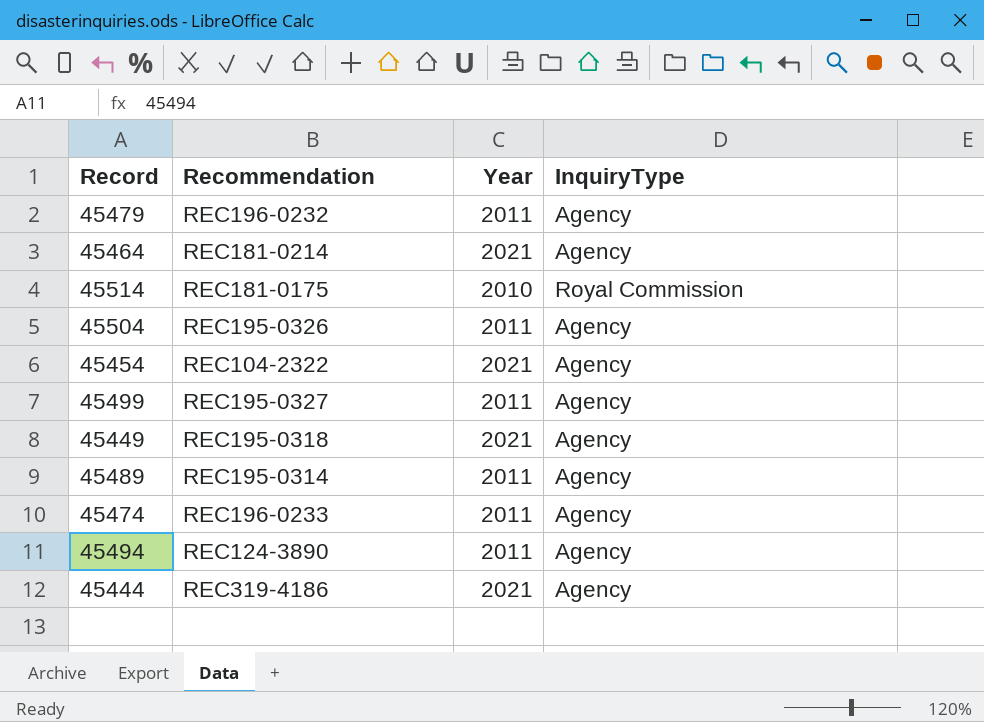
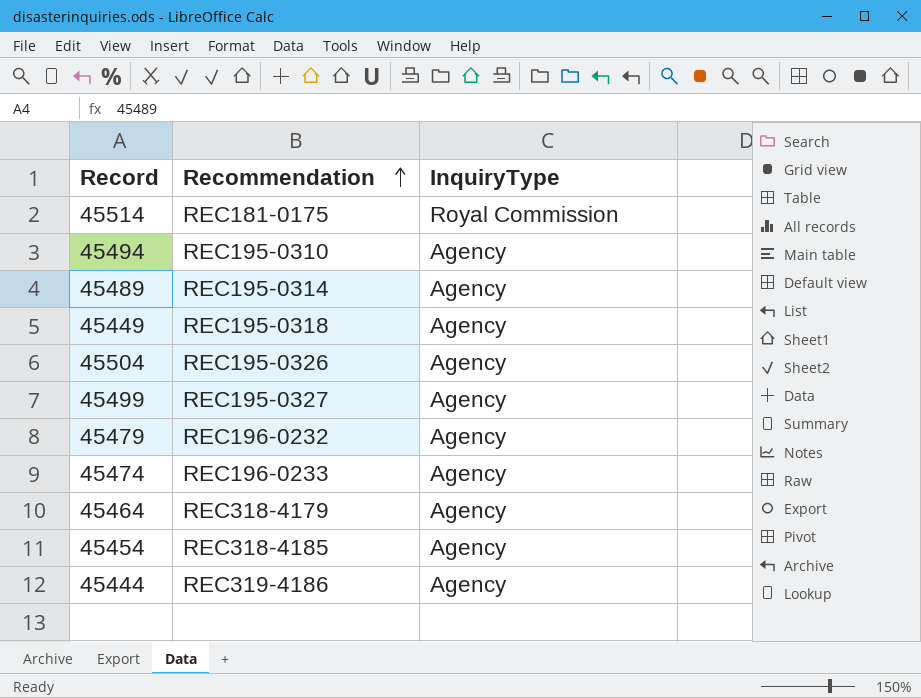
row order: none -> Recommendation ascending
column Year | position: 3 -> none
45494 | Recommendation: REC124-3890 -> REC195-0310
45464 | Recommendation: REC181-0214 -> REC318-4179
45454 | Recommendation: REC104-2322 -> REC318-4185

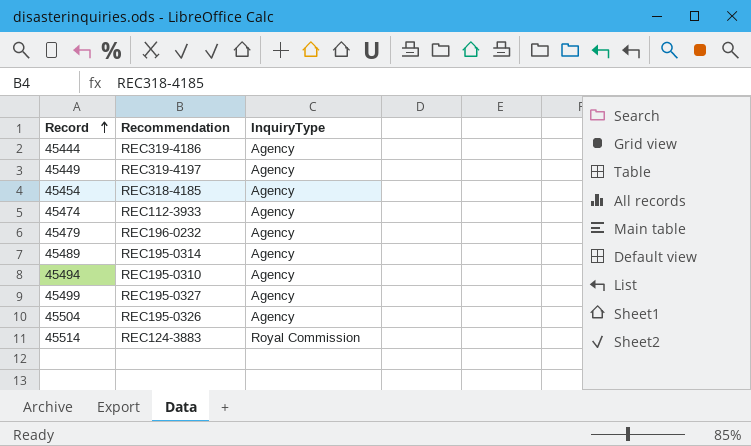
row order: Recommendation ascending -> Record ascending
row 45464: REC318-4179 | Agency -> none
45449 | Recommendation: REC195-0318 -> REC319-4197
45474 | Recommendation: REC196-0233 -> REC112-3933
45514 | Recommendation: REC181-0175 -> REC124-3883

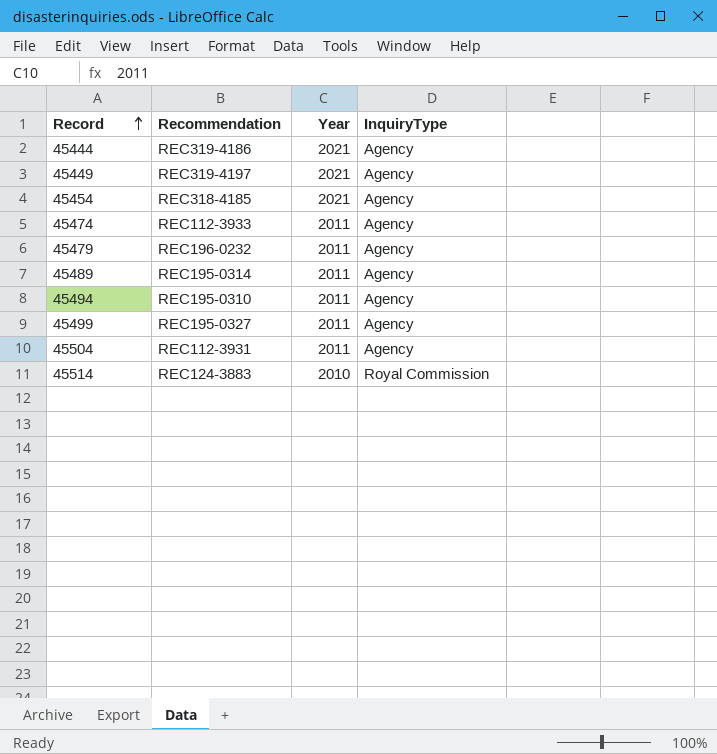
column Year | position: none -> 3
45504 | Recommendation: REC195-0326 -> REC112-3931

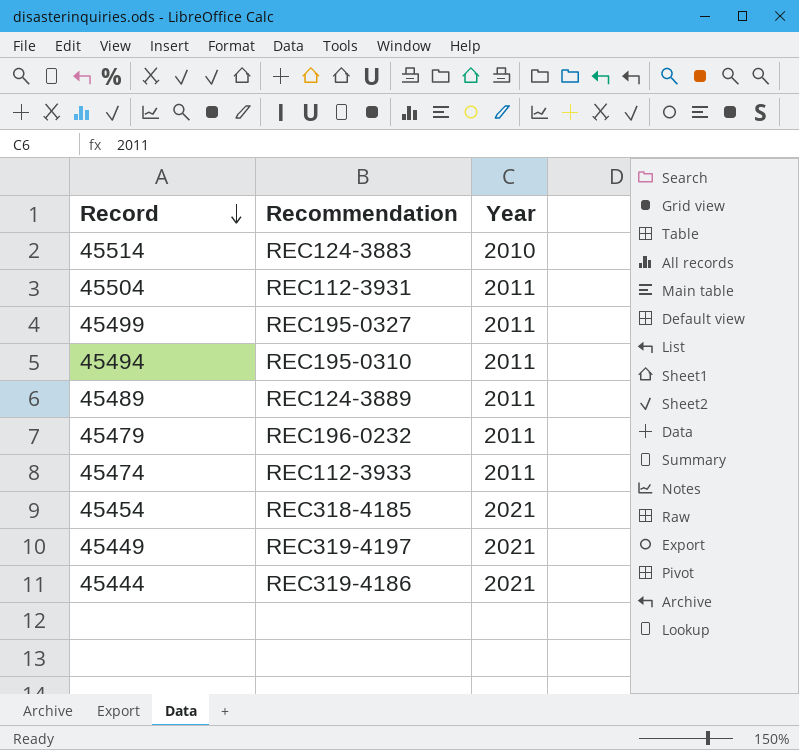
row order: Record ascending -> Record descending
column InquiryType | position: 4 -> none
45489 | Recommendation: REC195-0314 -> REC124-3889

